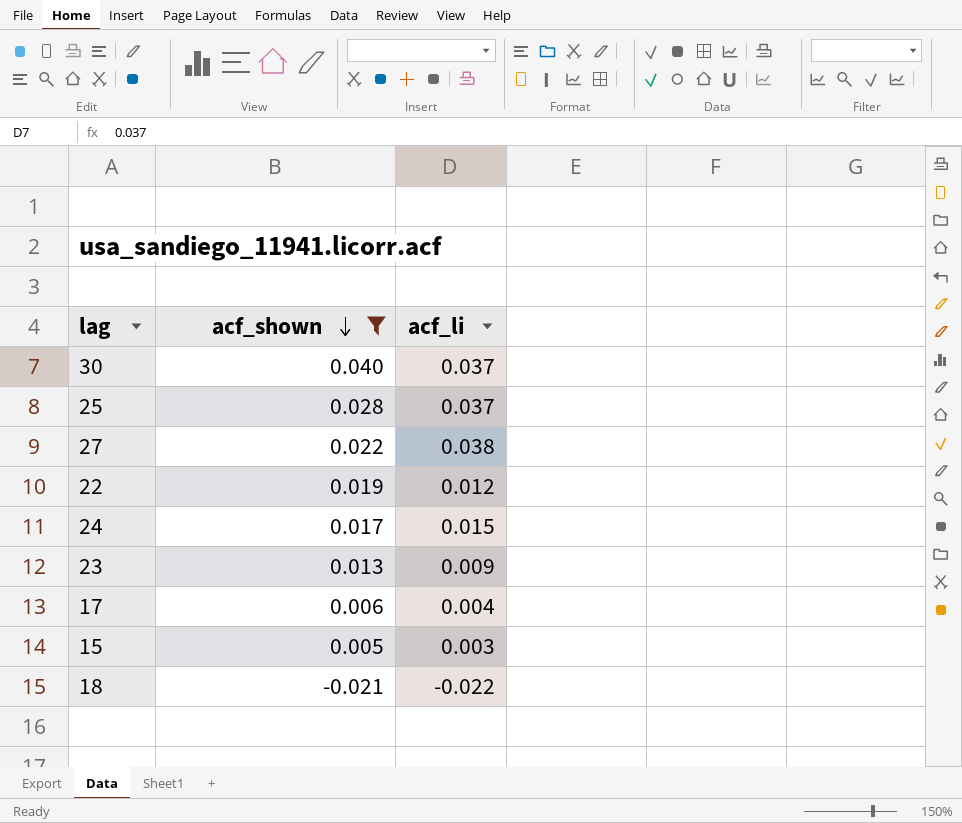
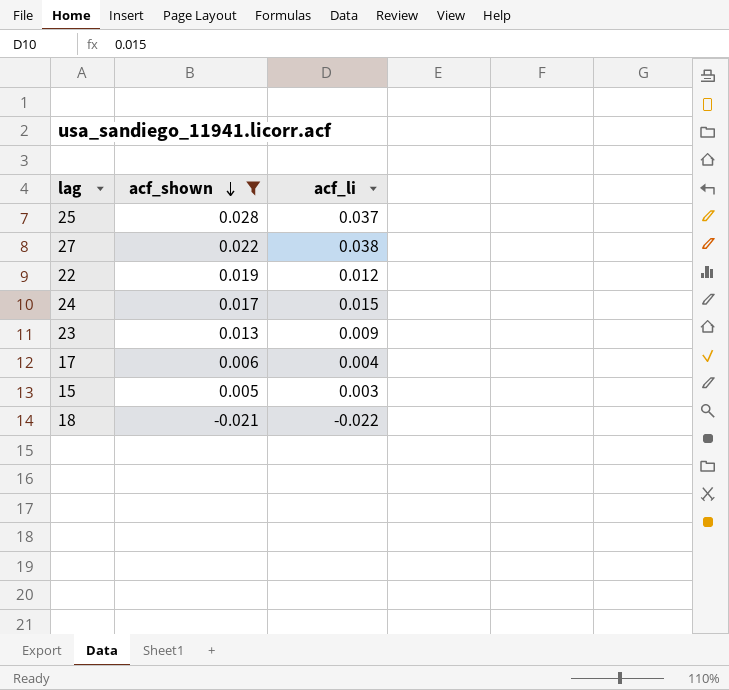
row 30: 0.040 | 0.037 -> none

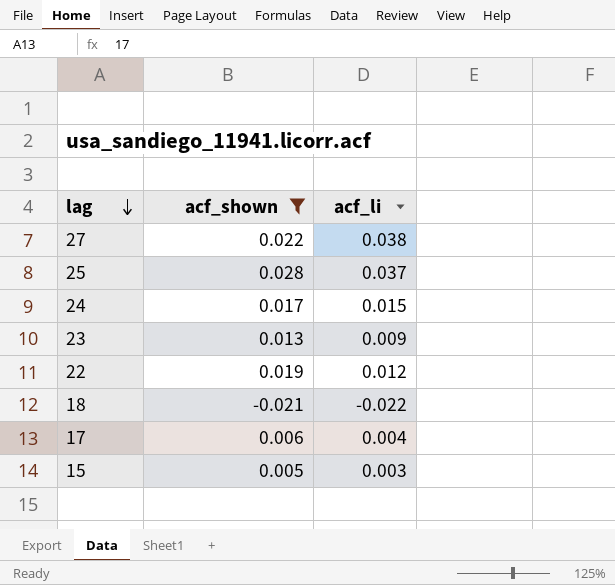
row order: acf_shown descending -> lag descending

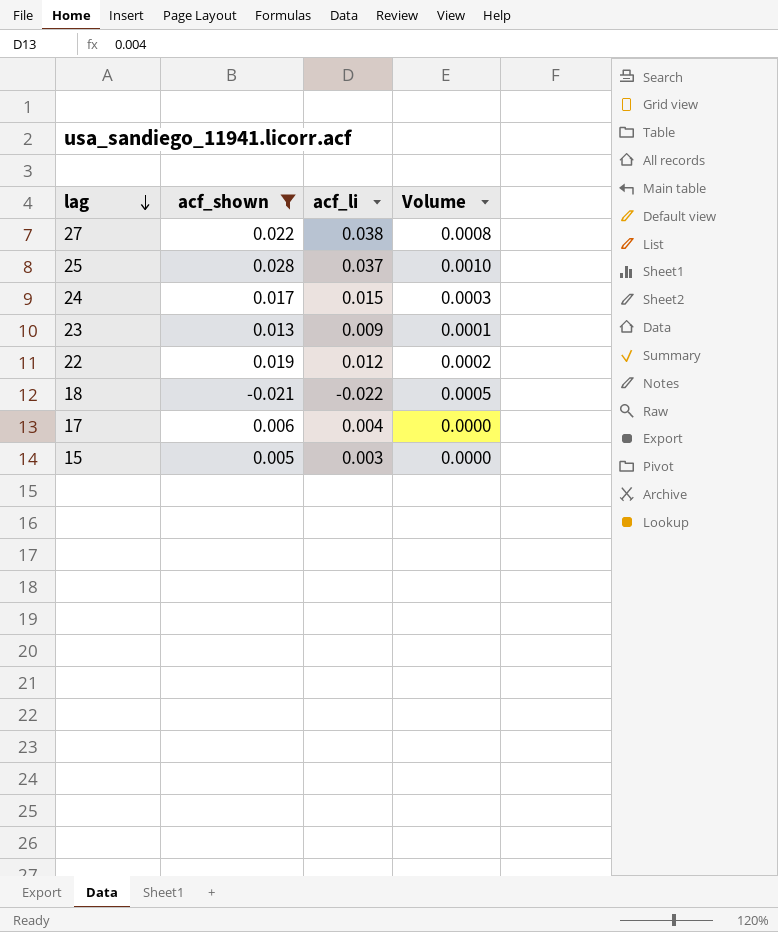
column Volume | formula: none -> [acf_shown] * [acf_li]

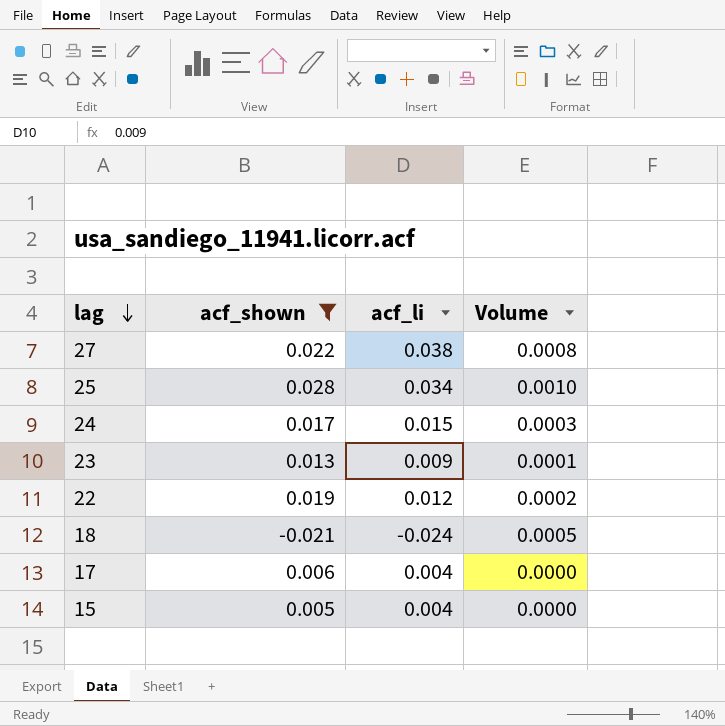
25 | acf_li: 0.037 -> 0.034
18 | acf_li: -0.022 -> -0.024
15 | acf_li: 0.003 -> 0.004

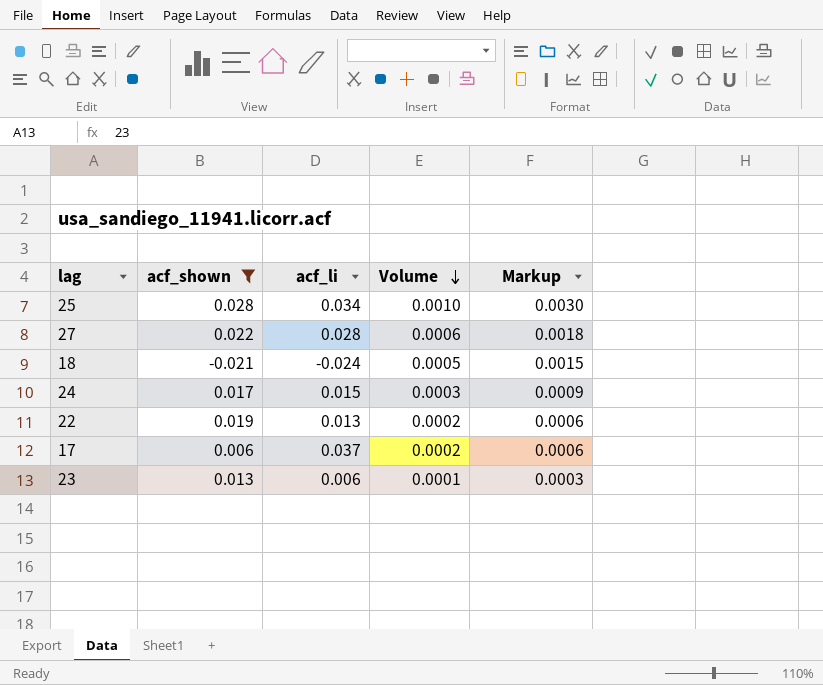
row order: lag descending -> Volume descending
column Markup | formula: none -> [Volume] * 3
row 15: 0.005 | 0.004 | 0.0000 -> none
27 | acf_li: 0.038 -> 0.028
27 | Volume: 0.0008 -> 0.0006
22 | acf_li: 0.012 -> 0.013
17 | acf_li: 0.004 -> 0.037
17 | Volume: 0.0000 -> 0.0002
23 | acf_li: 0.009 -> 0.006

